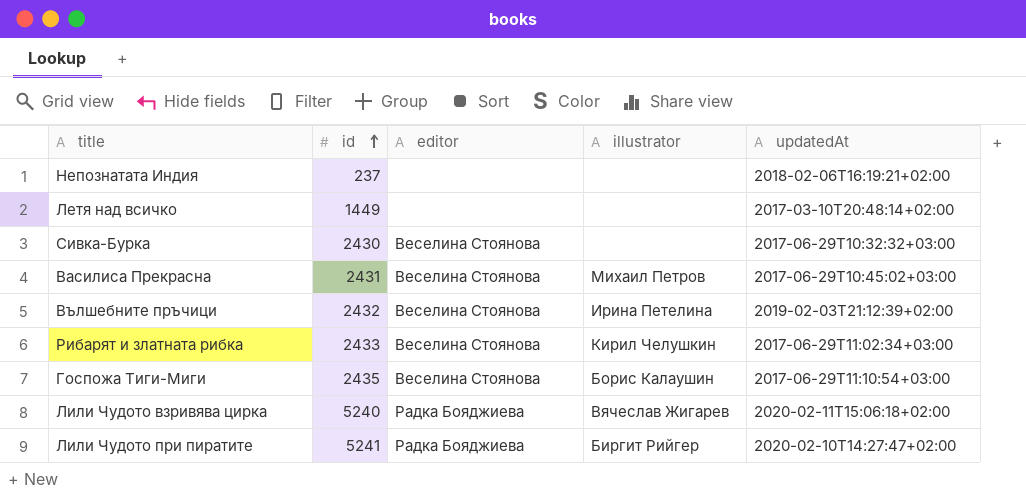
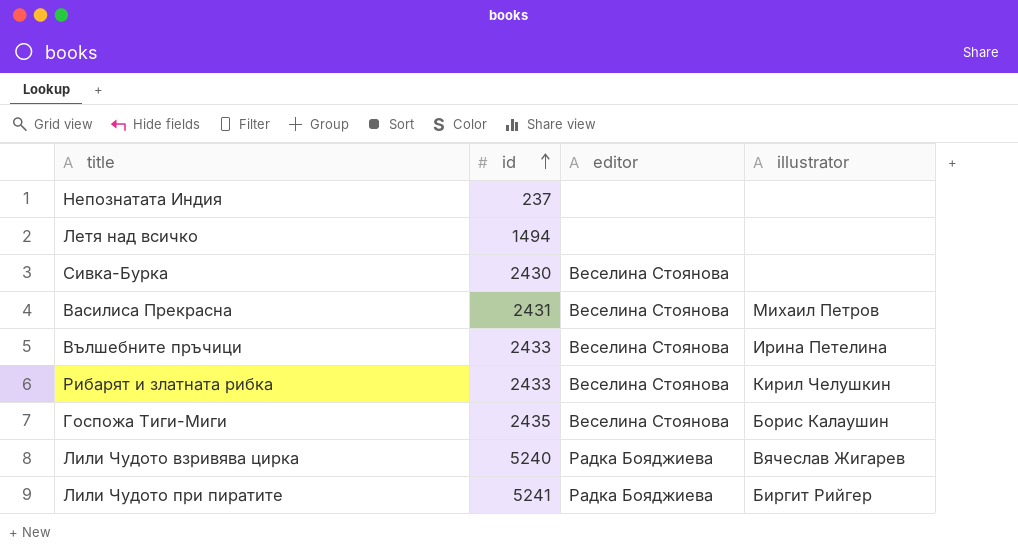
column updatedAt | position: 5 -> none
Летя над всичко | id: 1449 -> 1494
Вълшебните пръчици | id: 2432 -> 2433

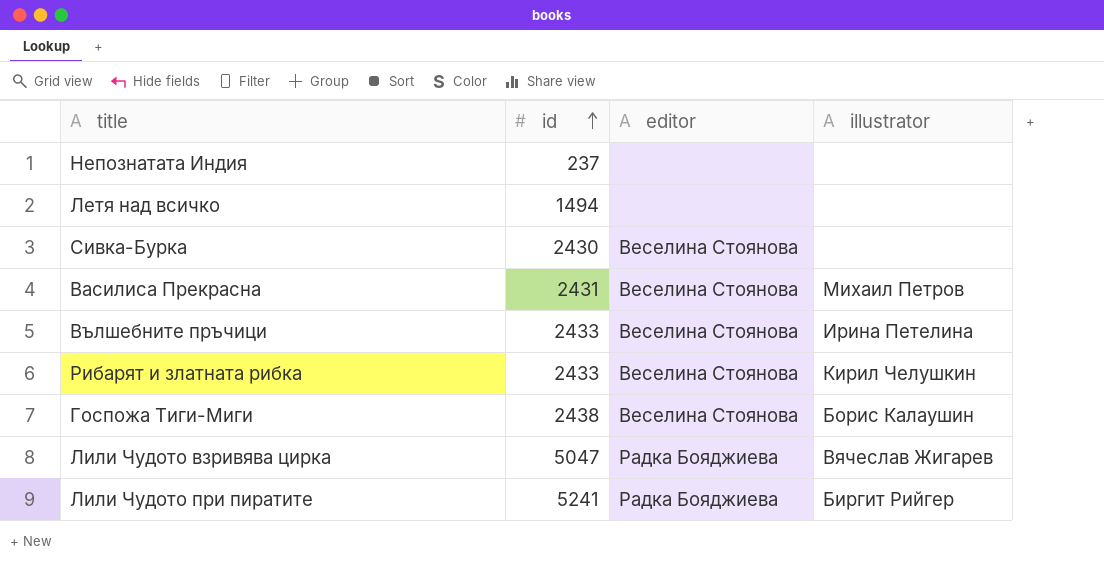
Госпожа Тиги-Миги | id: 2435 -> 2438
Лили Чудото взривява цирка | id: 5240 -> 5047

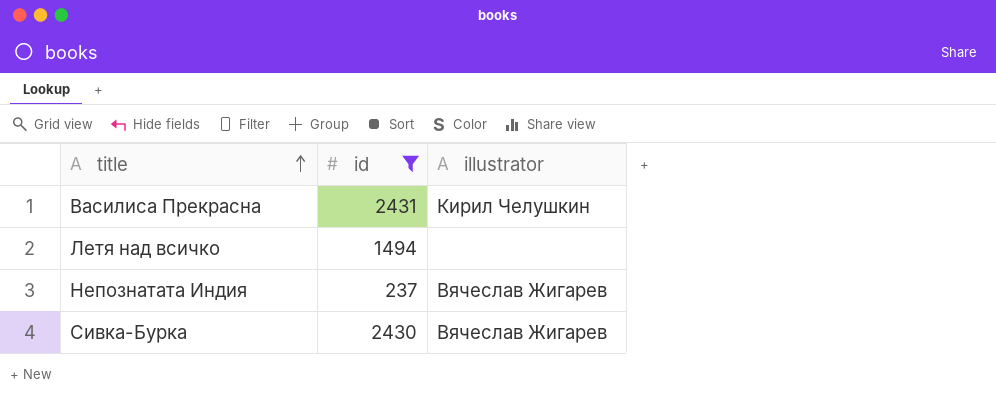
filter: none -> id <= 2431
row order: id ascending -> title ascending
column editor | position: 3 -> none
Василиса Прекрасна | illustrator: Михаил Петров -> Кирил Челушкин
Непознатата Индия | illustrator: none -> Вячеслав Жигарев
Сивка-Бурка | illustrator: none -> Вячеслав Жигарев

